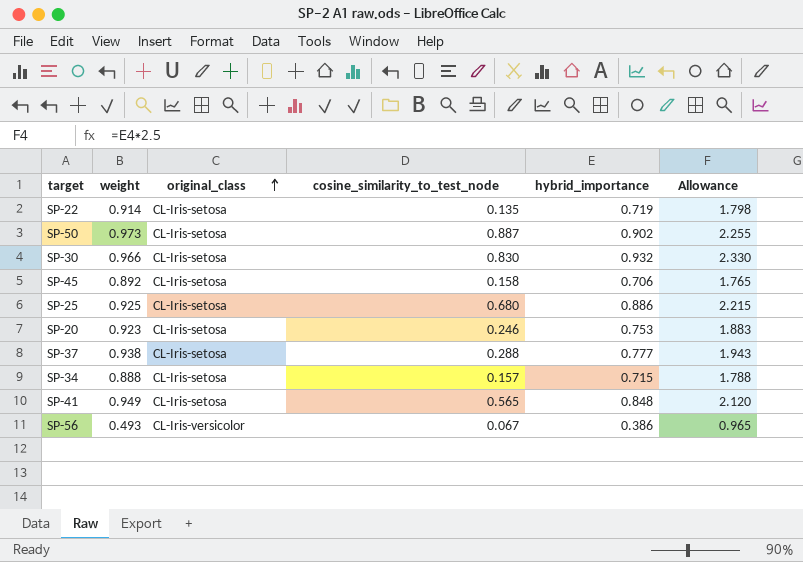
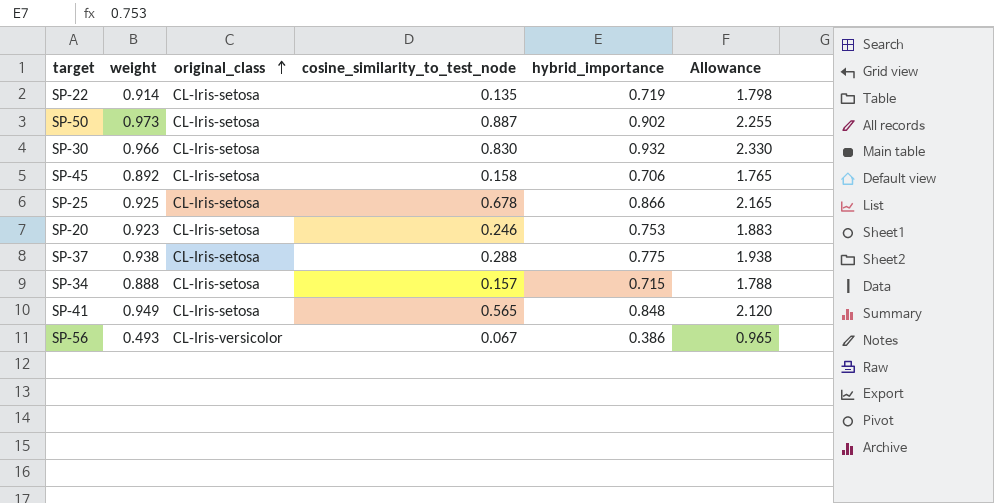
SP-25 | cosine_similarity_to_test_node: 0.680 -> 0.678
SP-25 | hybrid_importance: 0.886 -> 0.866
SP-25 | Allowance: 2.215 -> 2.165
SP-37 | hybrid_importance: 0.777 -> 0.775
SP-37 | Allowance: 1.943 -> 1.938

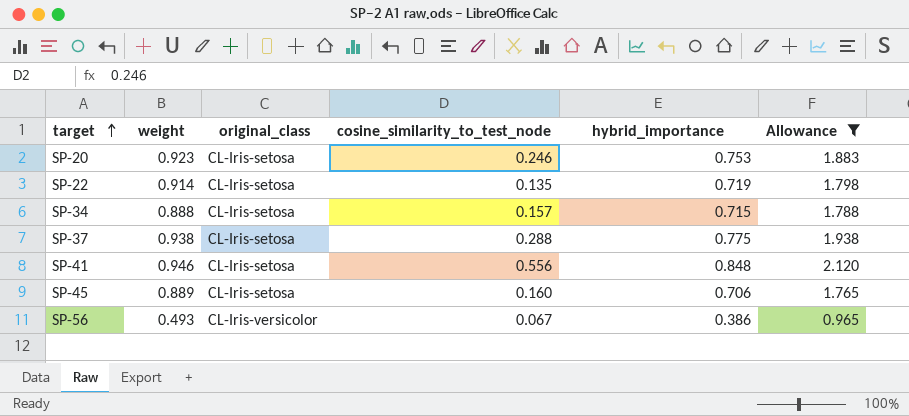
filter: none -> Allowance <= 2.120
row order: original_class ascending -> target ascending
SP-41 | weight: 0.949 -> 0.946
SP-41 | cosine_similarity_to_test_node: 0.565 -> 0.556
SP-45 | weight: 0.892 -> 0.889
SP-45 | cosine_similarity_to_test_node: 0.158 -> 0.160

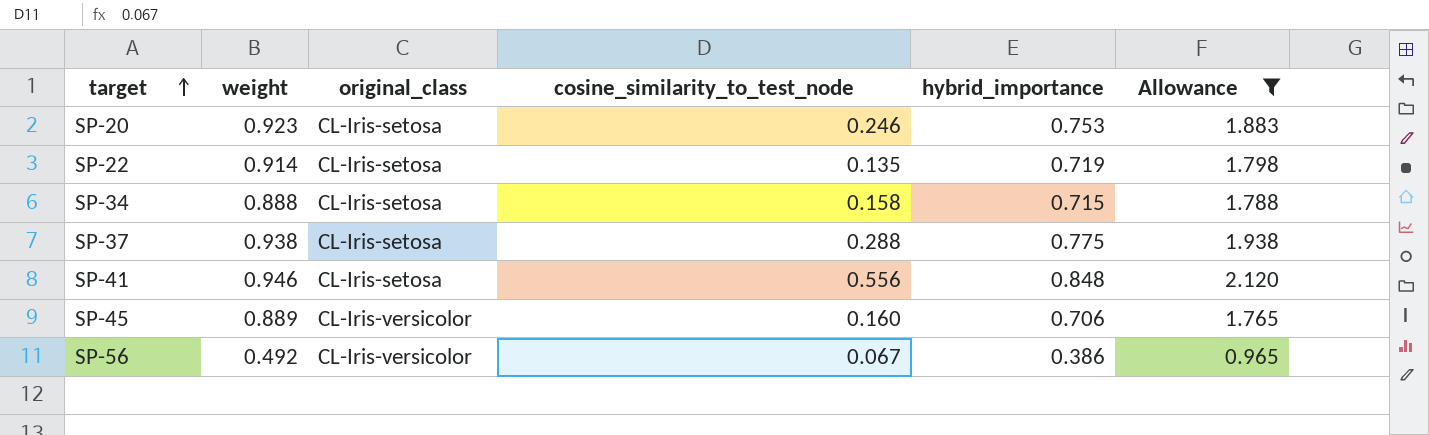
SP-34 | cosine_similarity_to_test_node: 0.157 -> 0.158
SP-45 | original_class: CL-Iris-setosa -> CL-Iris-versicolor
SP-56 | weight: 0.493 -> 0.492

